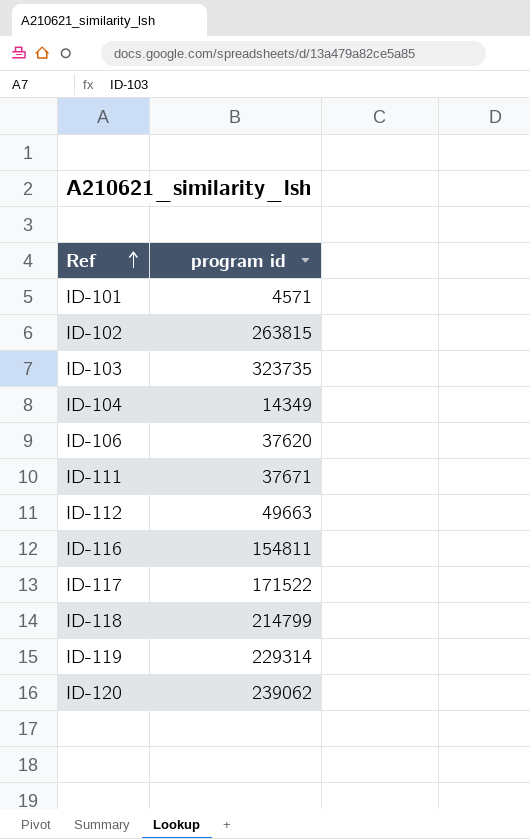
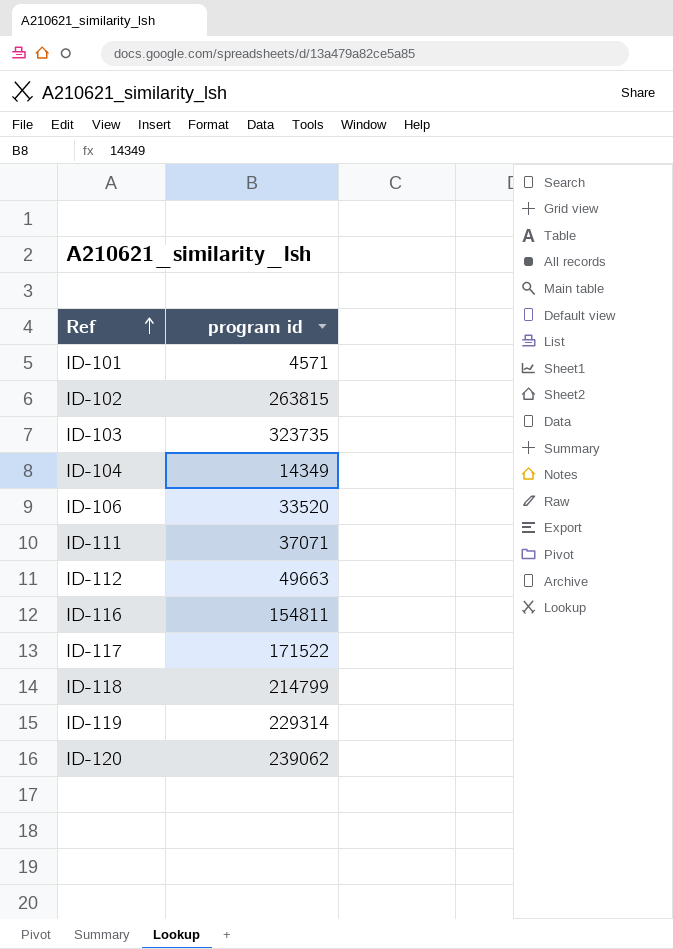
ID-106 | program id: 37620 -> 33520
ID-111 | program id: 37671 -> 37071

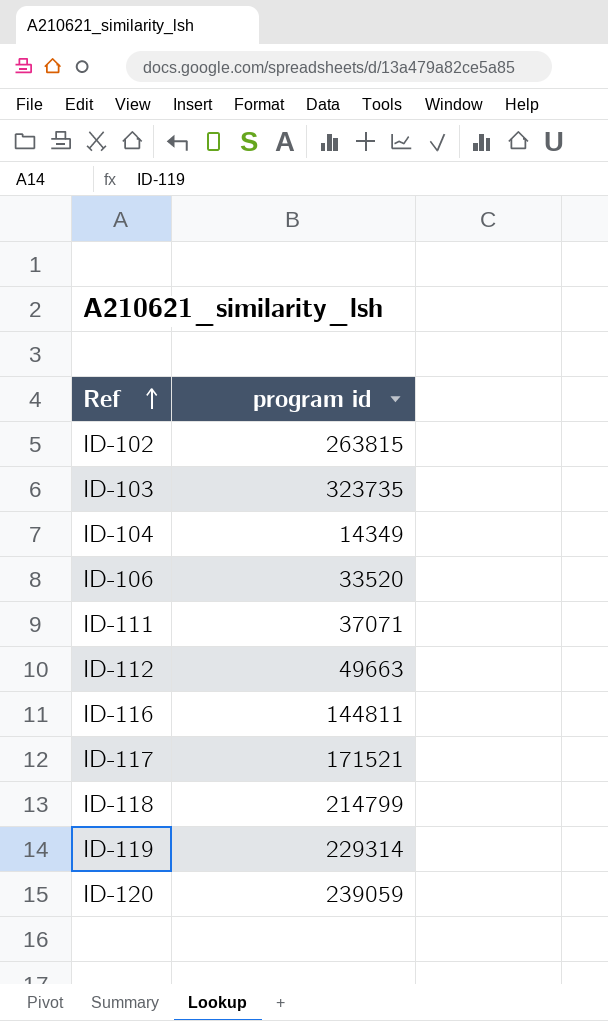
row ID-101: 4571 -> none
ID-116 | program id: 154811 -> 144811
ID-117 | program id: 171522 -> 171521
ID-120 | program id: 239062 -> 239059

